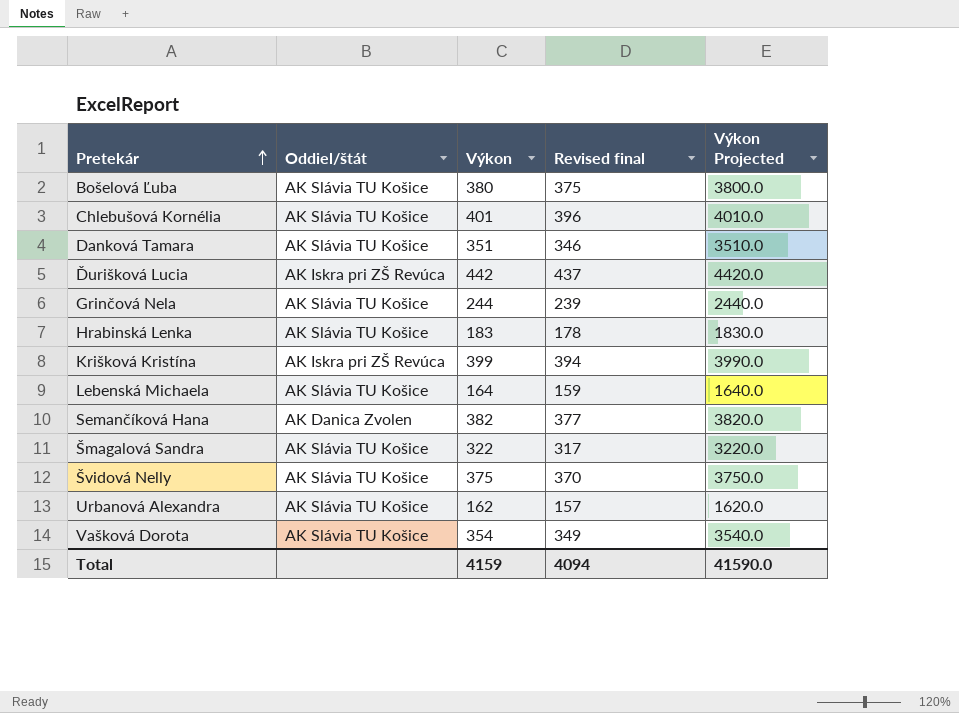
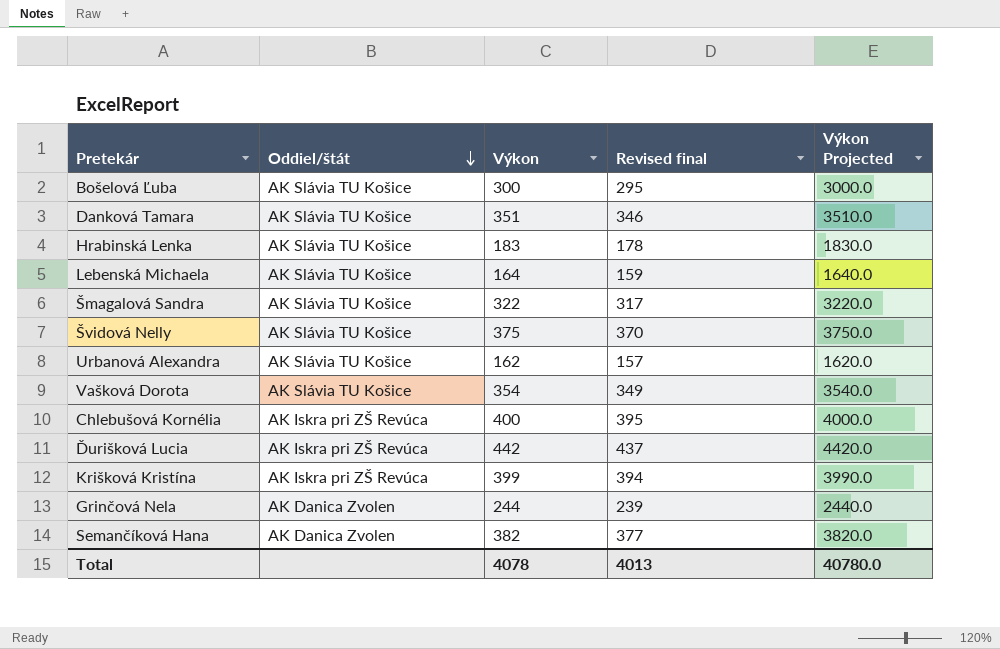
row order: Pretekár ascending -> Oddiel/štát descending
Bošelová Ľuba | Výkon: 380 -> 300
Bošelová Ľuba | Revised final: 375 -> 295
Bošelová Ľuba | Výkon Projected: 3800.0 -> 3000.0
Chlebušová Kornélia | Oddiel/štát: AK Slávia TU Košice -> AK Iskra pri ZŠ Revúca
Chlebušová Kornélia | Výkon: 401 -> 400
Chlebušová Kornélia | Revised final: 396 -> 395
Chlebušová Kornélia | Výkon Projected: 4010.0 -> 4000.0
Grinčová Nela | Oddiel/štát: AK Slávia TU Košice -> AK Danica Zvolen
Total | Výkon: 4159 -> 4078
Total | Revised final: 4094 -> 4013
Total | Výkon Projected: 41590.0 -> 40780.0

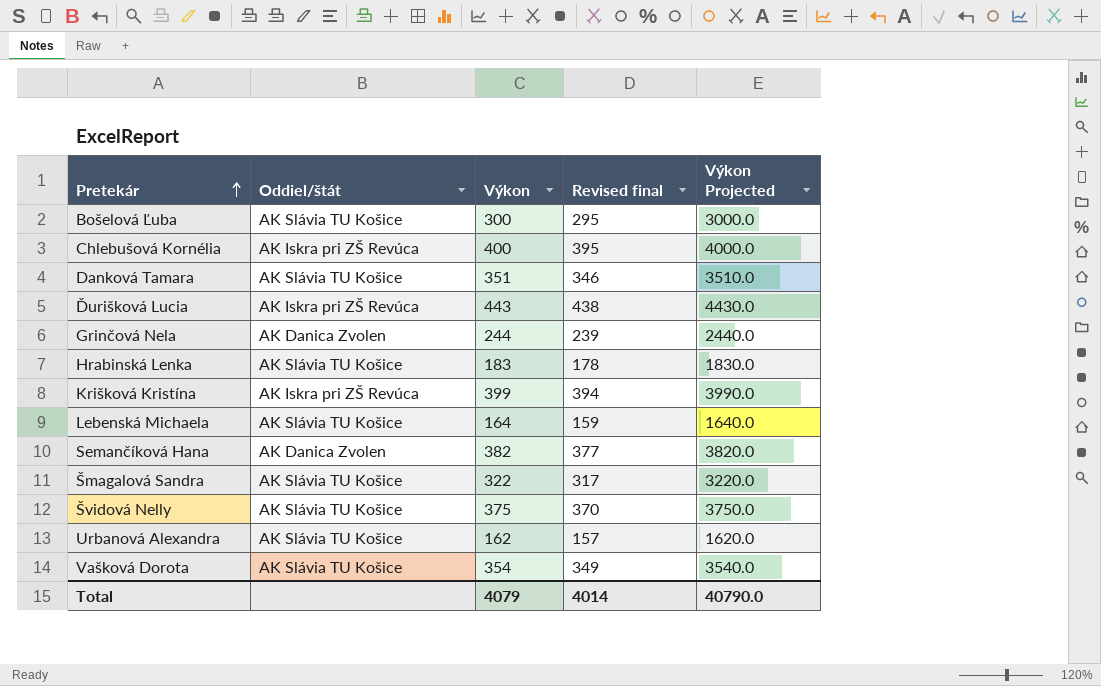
row order: Oddiel/štát descending -> Pretekár ascending
Ďurišková Lucia | Výkon: 442 -> 443
Ďurišková Lucia | Revised final: 437 -> 438
Ďurišková Lucia | Výkon Projected: 4420.0 -> 4430.0
Total | Výkon: 4078 -> 4079
Total | Revised final: 4013 -> 4014
Total | Výkon Projected: 40780.0 -> 40790.0

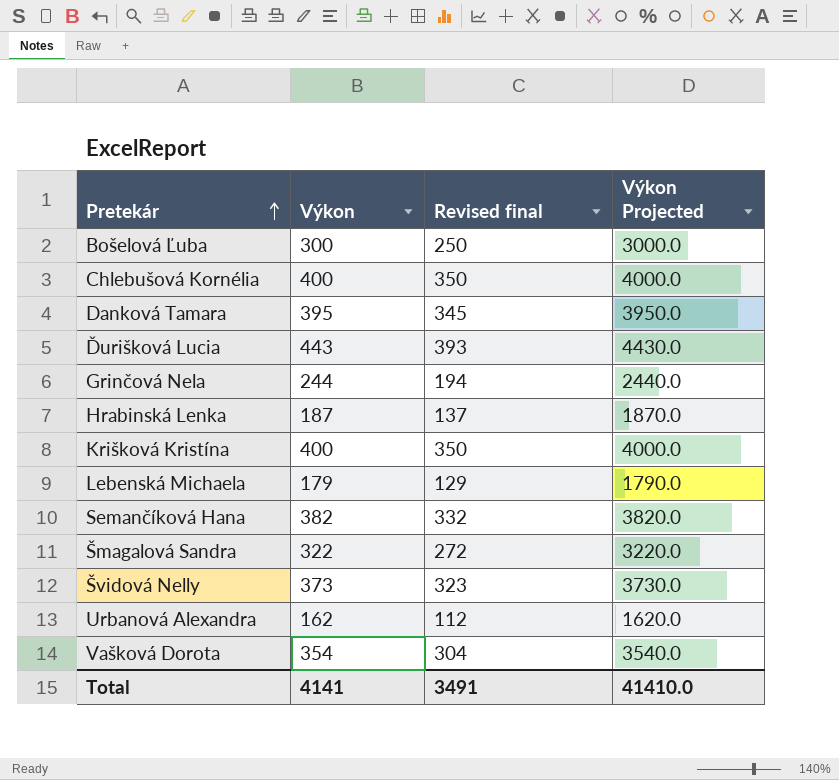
column Oddiel/štát | position: 2 -> none
column Revised final | formula: [Výkon] - 5 -> [Výkon] - 50
Danková Tamara | Výkon: 351 -> 395
Danková Tamara | Výkon Projected: 3510.0 -> 3950.0
Hrabinská Lenka | Výkon: 183 -> 187
Hrabinská Lenka | Výkon Projected: 1830.0 -> 1870.0
Krišková Kristína | Výkon: 399 -> 400
Krišková Kristína | Výkon Projected: 3990.0 -> 4000.0
Lebenská Michaela | Výkon: 164 -> 179
Lebenská Michaela | Výkon Projected: 1640.0 -> 1790.0
Švidová Nelly | Výkon: 375 -> 373
Švidová Nelly | Výkon Projected: 3750.0 -> 3730.0
Total | Výkon: 4079 -> 4141
Total | Revised final: 4014 -> 3491
Total | Výkon Projected: 40790.0 -> 41410.0

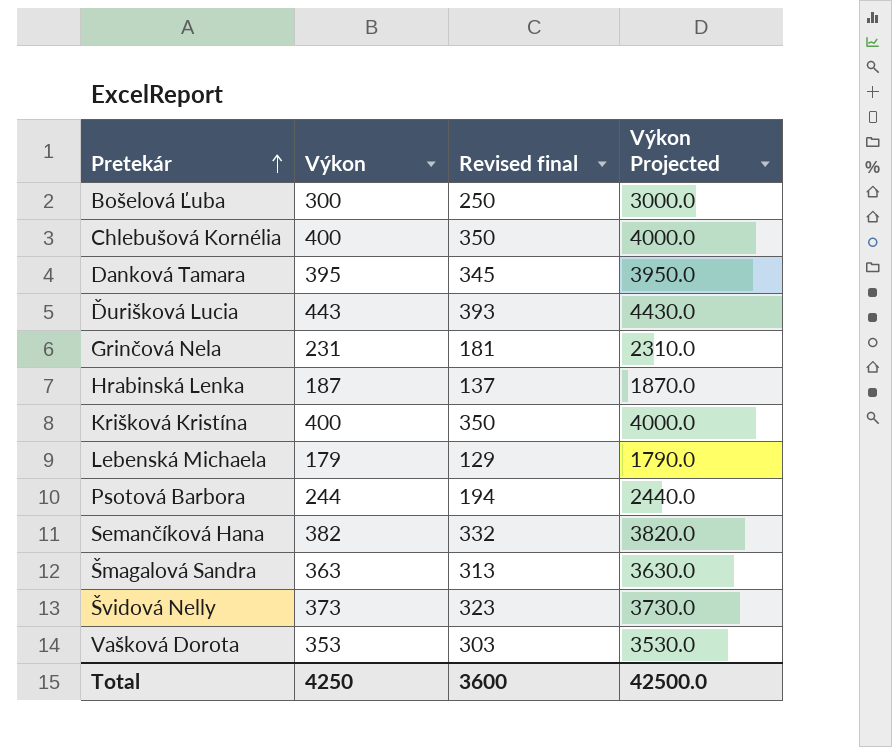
row Urbanová Alexandra: 162 | 112 | 1620.0 -> none
Grinčová Nela | Výkon: 244 -> 231
Grinčová Nela | Revised final: 194 -> 181
Grinčová Nela | Výkon Projected: 2440.0 -> 2310.0
row Psotová Barbora: none -> 244 | 194 | 2440.0
Šmagalová Sandra | Výkon: 322 -> 363
Šmagalová Sandra | Revised final: 272 -> 313
Šmagalová Sandra | Výkon Projected: 3220.0 -> 3630.0
Vašková Dorota | Výkon: 354 -> 353
Vašková Dorota | Revised final: 304 -> 303
Vašková Dorota | Výkon Projected: 3540.0 -> 3530.0
Total | Výkon: 4141 -> 4250
Total | Revised final: 3491 -> 3600
Total | Výkon Projected: 41410.0 -> 42500.0

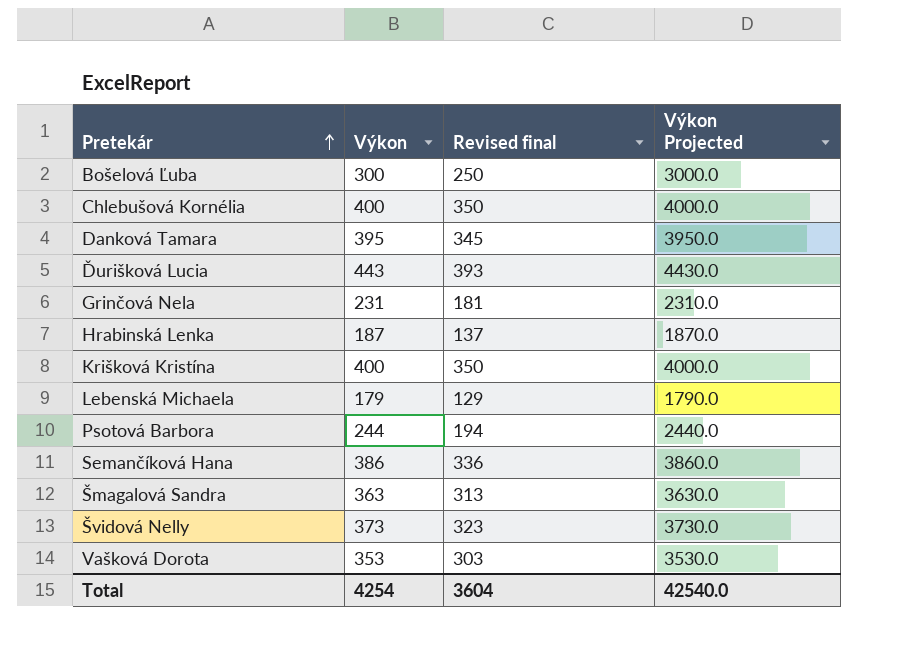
Semančíková Hana | Výkon: 382 -> 386
Semančíková Hana | Revised final: 332 -> 336
Semančíková Hana | Výkon Projected: 3820.0 -> 3860.0
Total | Výkon: 4250 -> 4254
Total | Revised final: 3600 -> 3604
Total | Výkon Projected: 42500.0 -> 42540.0

